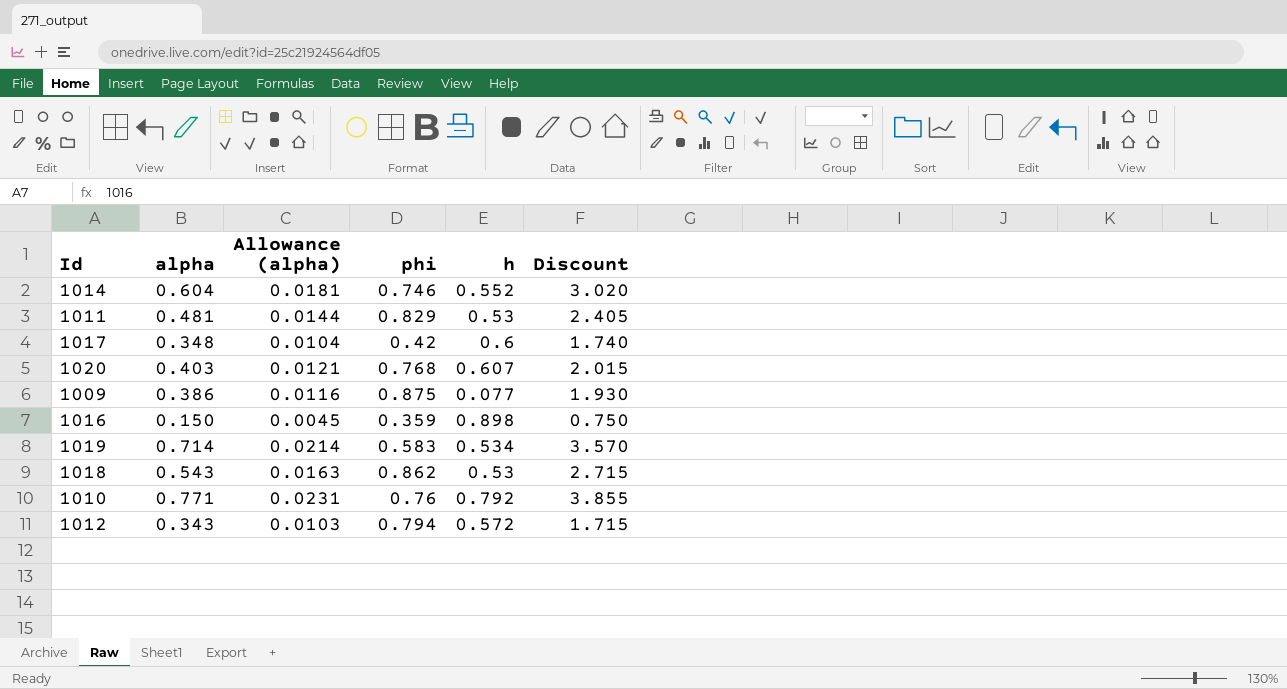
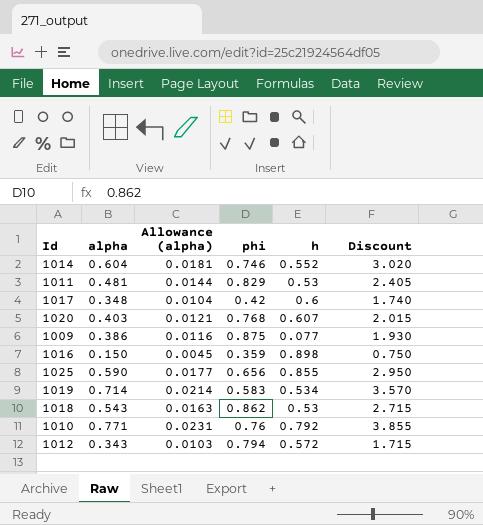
row 1025: none -> 0.590 | 0.0177 | 0.656 | 0.855 | 2.950

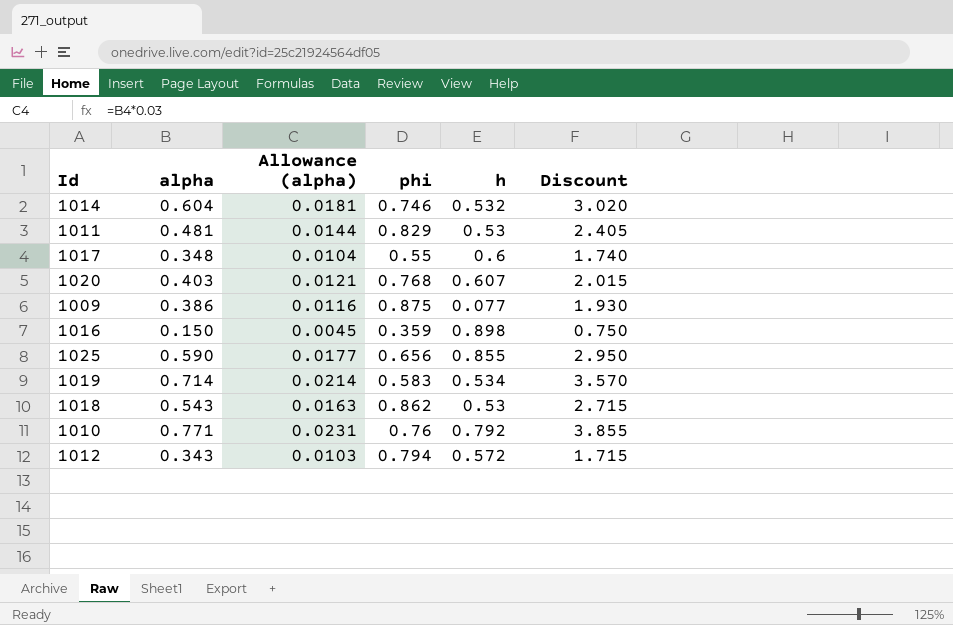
1014 | h: 0.552 -> 0.532
1017 | phi: 0.42 -> 0.55

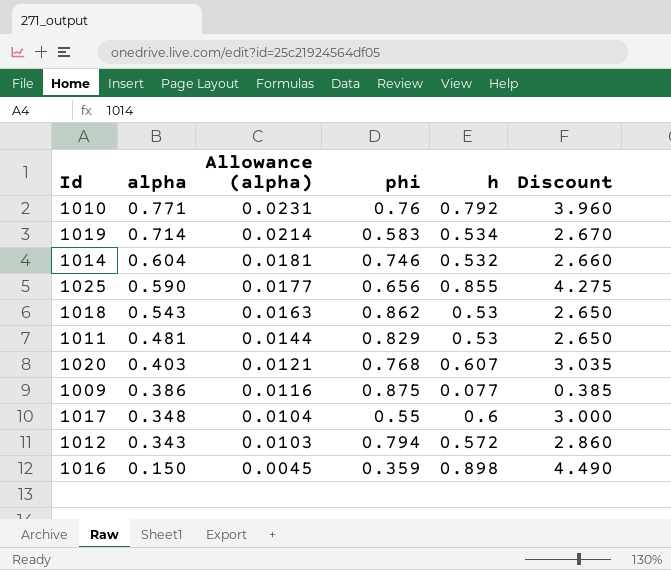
row order: none -> alpha descending
column Discount | formula: [alpha] * 5 -> [h] * 5

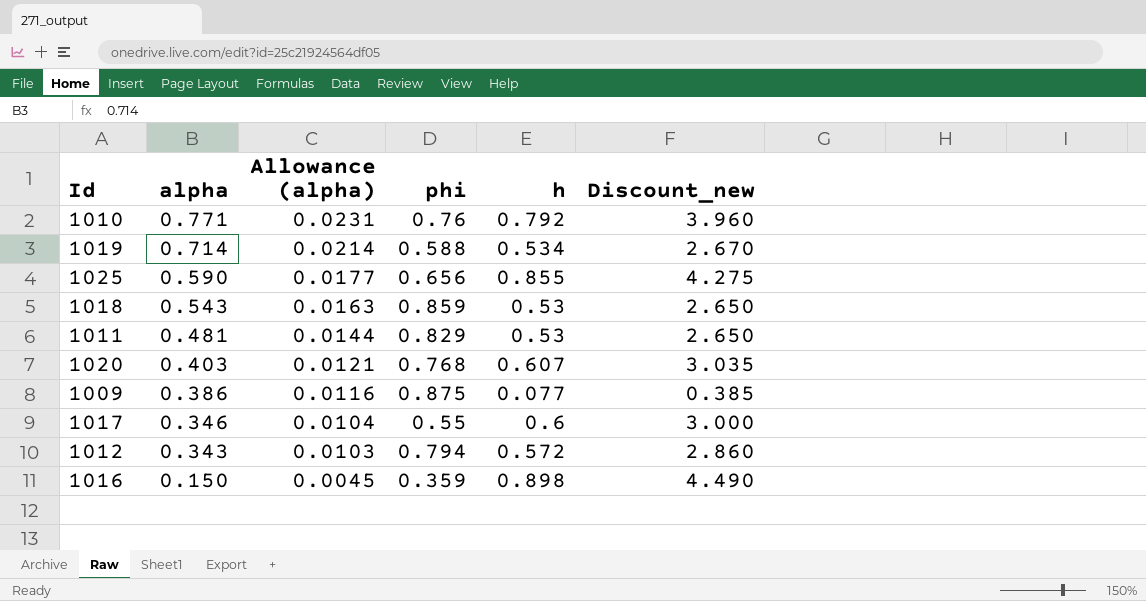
column name: Discount -> Discount_new
row 1014: 0.604 | 0.0181 | 0.746 | 0.532 | 2.660 -> none
1019 | phi: 0.583 -> 0.588
1018 | phi: 0.862 -> 0.859
1017 | alpha: 0.348 -> 0.346

